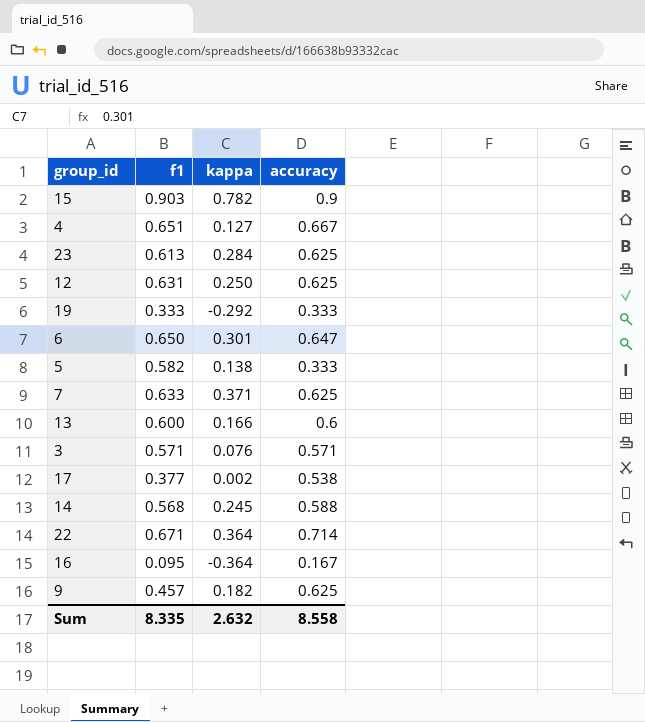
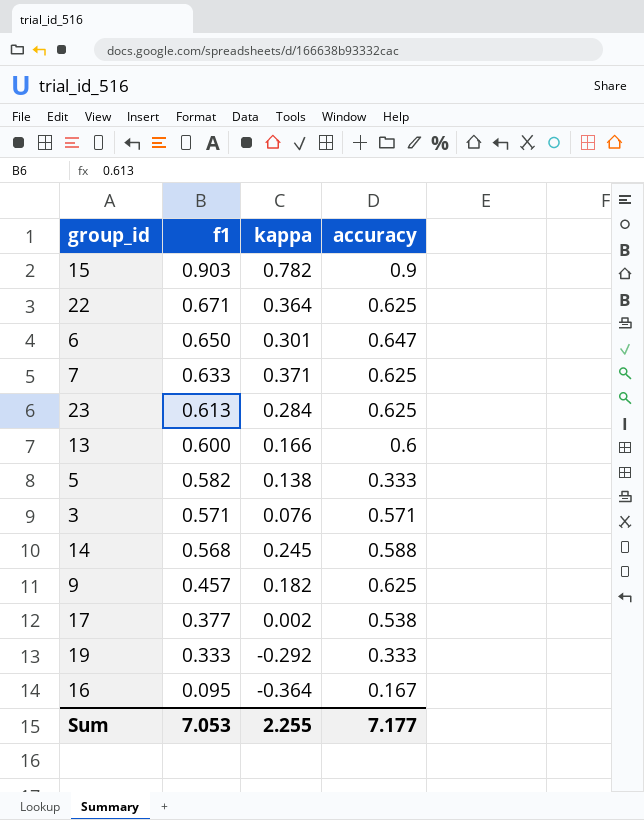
row order: none -> f1 descending
row 4: 0.651 | 0.127 | 0.667 -> none
row 12: 0.631 | 0.250 | 0.625 -> none
22 | accuracy: 0.714 -> 0.625
Sum | f1: 8.335 -> 7.053
Sum | kappa: 2.632 -> 2.255
Sum | accuracy: 8.558 -> 7.177

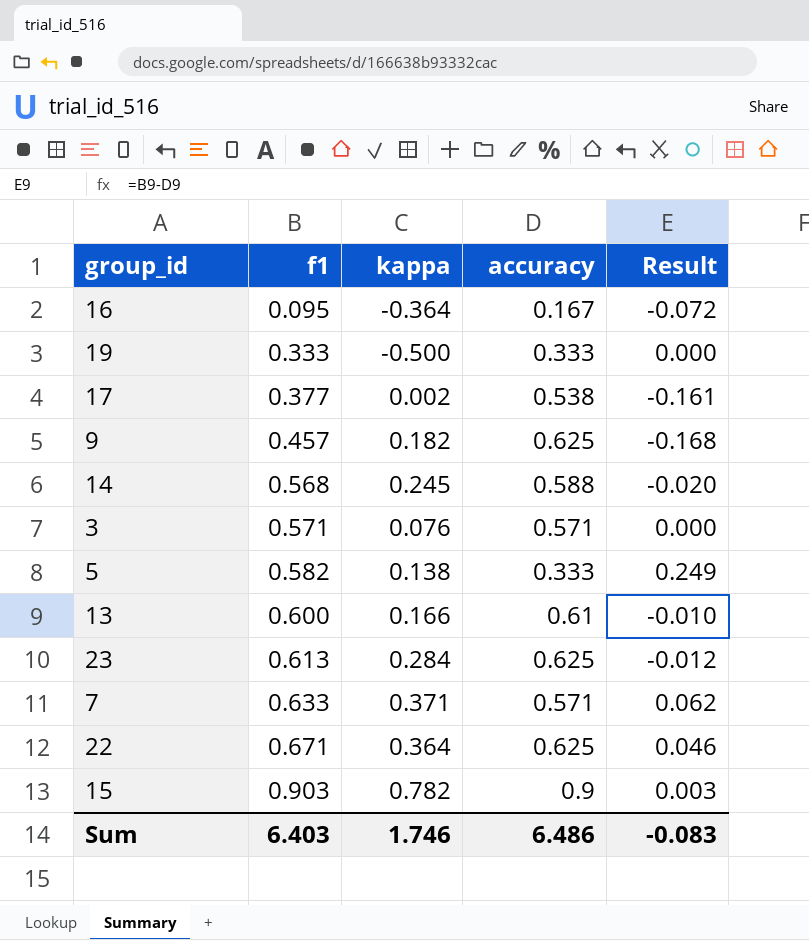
row order: f1 descending -> f1 ascending
column Result | formula: none -> [f1] - [accuracy]
row 6: 0.650 | 0.301 | 0.647 -> none
19 | kappa: -0.292 -> -0.500
13 | accuracy: 0.6 -> 0.61
7 | accuracy: 0.625 -> 0.571
Sum | f1: 7.053 -> 6.403
Sum | kappa: 2.255 -> 1.746
Sum | accuracy: 7.177 -> 6.486

